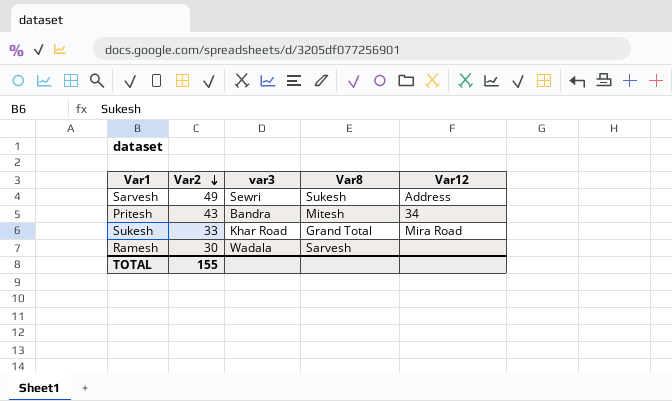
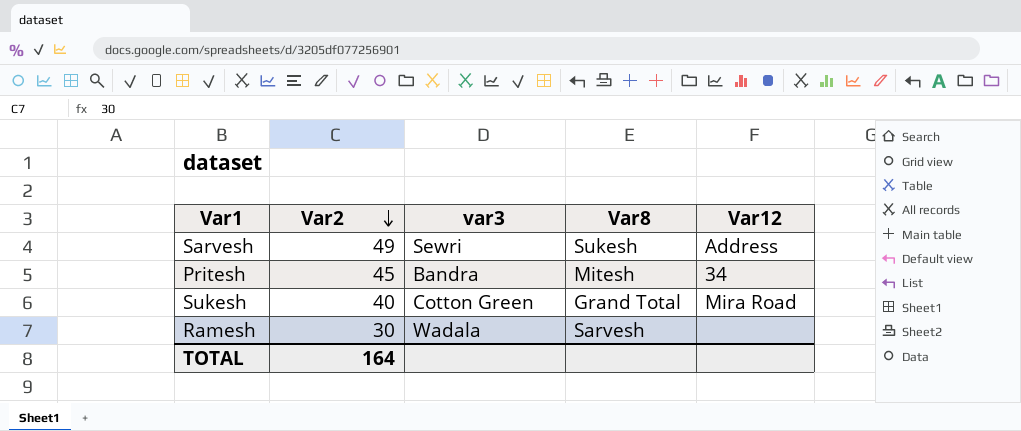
Pritesh | Var2: 43 -> 45
Sukesh | Var2: 33 -> 40
Sukesh | var3: Khar Road -> Cotton Green
TOTAL | Var2: 155 -> 164

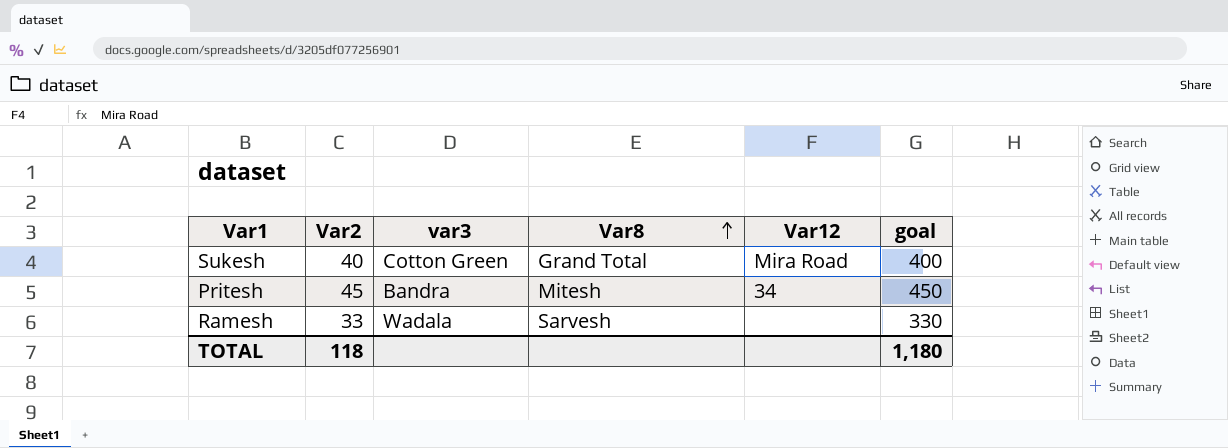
row order: Var2 descending -> Var8 ascending
column goal | formula: none -> [Var2] * 10
row Sarvesh: 49 | Sewri | Sukesh | Address -> none
Ramesh | Var2: 30 -> 33
TOTAL | Var2: 164 -> 118

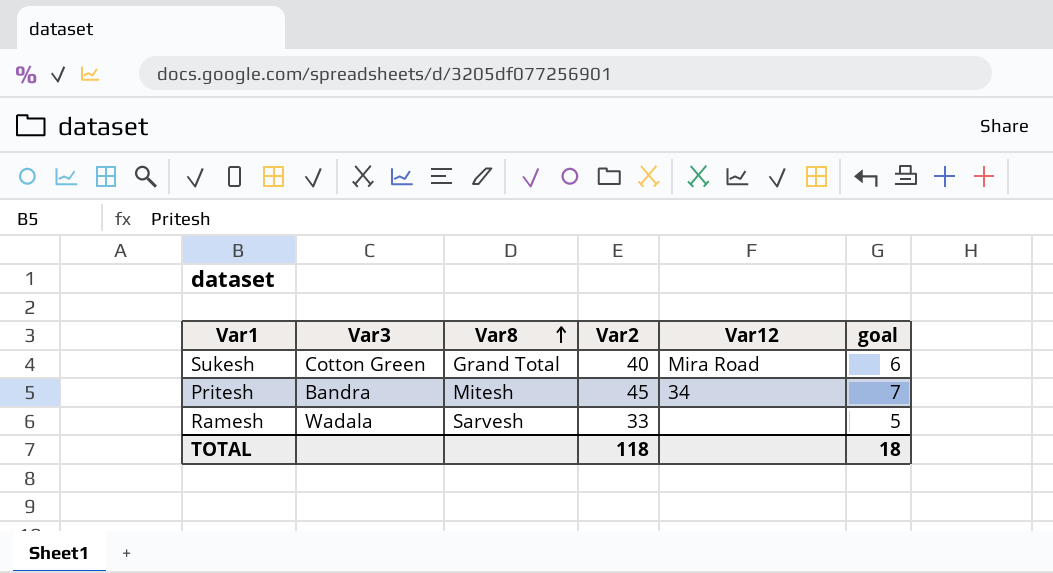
column name: var3 -> Var3
column Var2 | position: 2 -> 4
column goal | formula: [Var2] * 10 -> [Var2] * 0.15
TOTAL | goal: 1,180 -> 18

